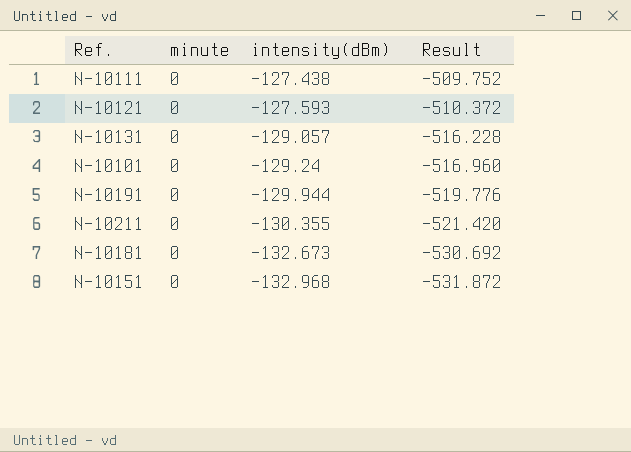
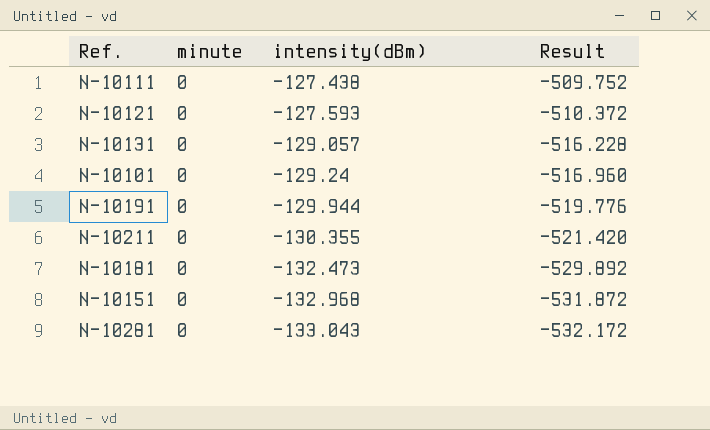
N-10181 | intensity(dBm): -132.673 -> -132.473
N-10181 | Result: -530.692 -> -529.892
row N-10281: none -> 0 | -133.043 | -532.172

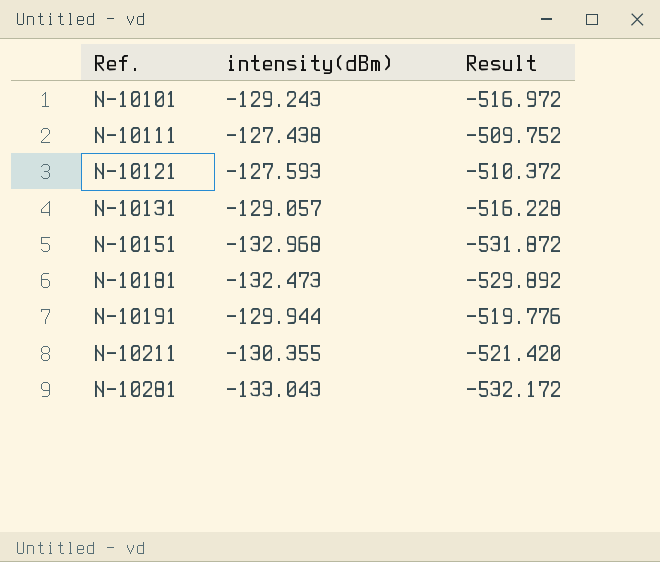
row order: intensity(dBm) descending -> Ref. ascending
column minute | position: 2 -> none
N-10101 | intensity(dBm): -129.24 -> -129.243
N-10101 | Result: -516.960 -> -516.972

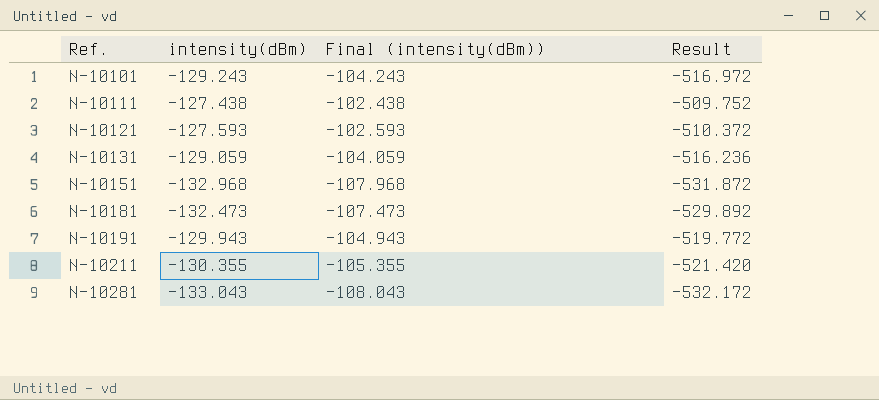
column Final (intensity(dBm)) | formula: none -> [intensity(dBm)] + 25
N-10131 | intensity(dBm): -129.057 -> -129.059
N-10131 | Result: -516.228 -> -516.236
N-10191 | intensity(dBm): -129.944 -> -129.943
N-10191 | Result: -519.776 -> -519.772

